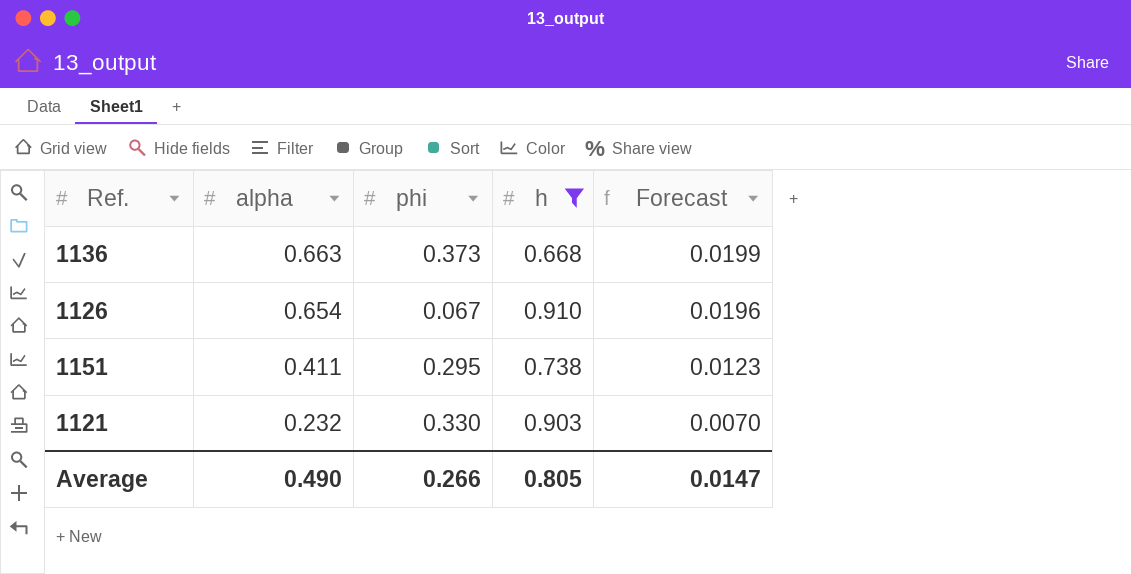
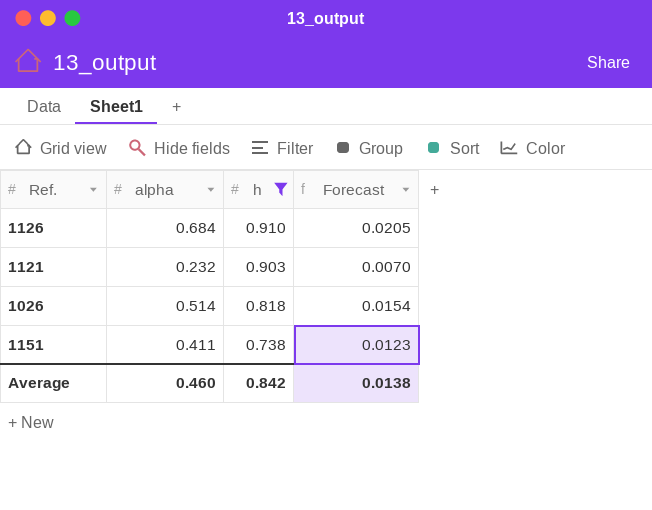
row order: alpha descending -> h descending
column phi | position: 3 -> none
row 1136: 0.663 | 0.373 | 0.668 | 0.0199 -> none
1126 | alpha: 0.654 -> 0.684
1126 | Forecast: 0.0196 -> 0.0205
row 1026: none -> 0.514 | 0.818 | 0.0154
Average | alpha: 0.490 -> 0.460
Average | h: 0.805 -> 0.842
Average | Forecast: 0.0147 -> 0.0138

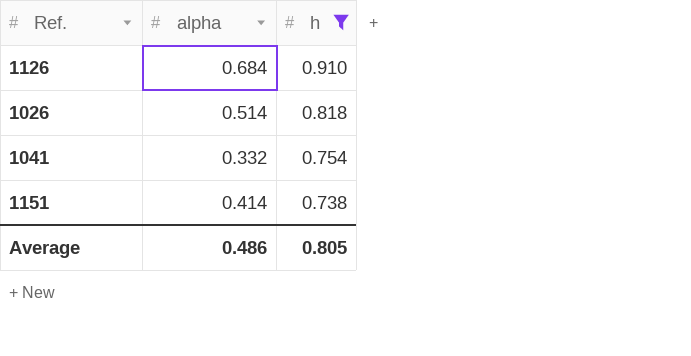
column Forecast | formula: [alpha] * 0.03 -> none
row 1121: 0.232 | 0.903 | 0.0070 -> none
row 1041: none -> 0.332 | 0.754
1151 | alpha: 0.411 -> 0.414
Average | alpha: 0.460 -> 0.486
Average | h: 0.842 -> 0.805

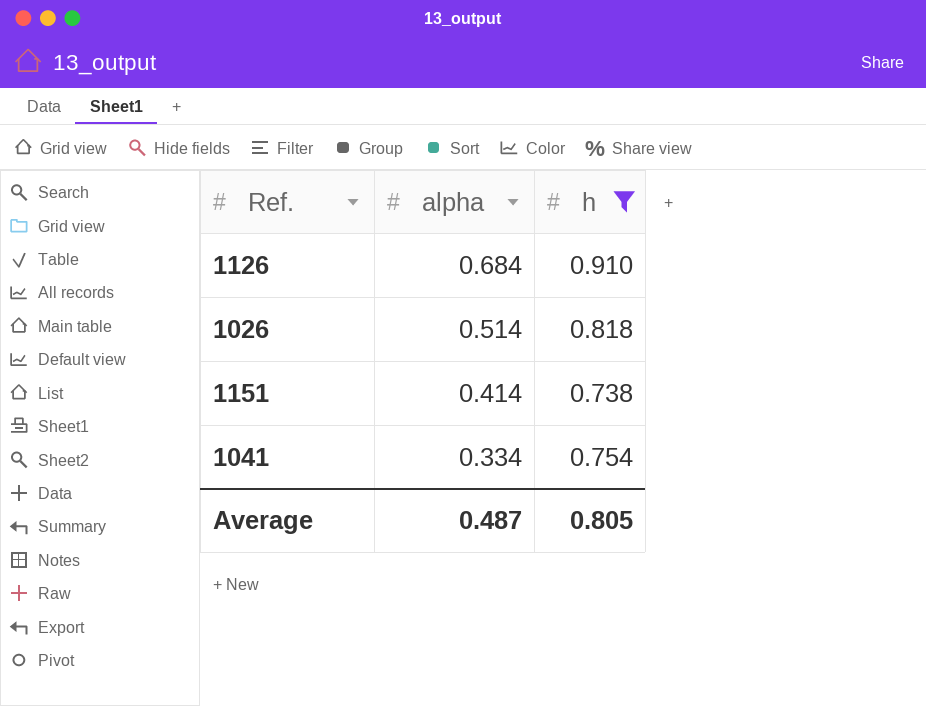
row order: h descending -> alpha descending
1041 | alpha: 0.332 -> 0.334
Average | alpha: 0.486 -> 0.487

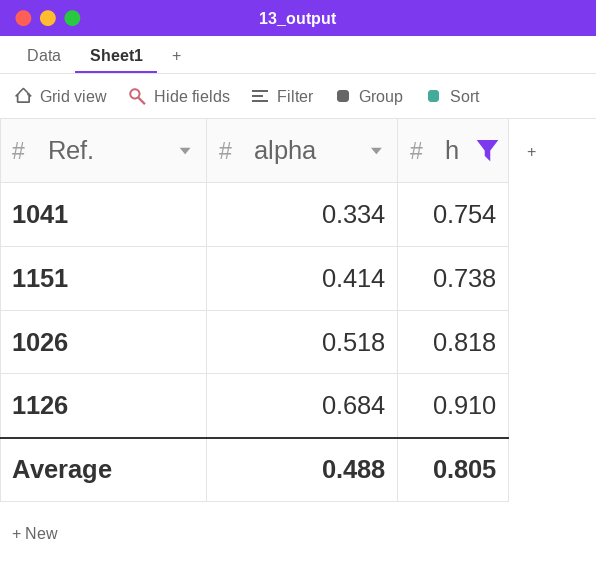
row order: alpha descending -> alpha ascending
1026 | alpha: 0.514 -> 0.518
Average | alpha: 0.487 -> 0.488

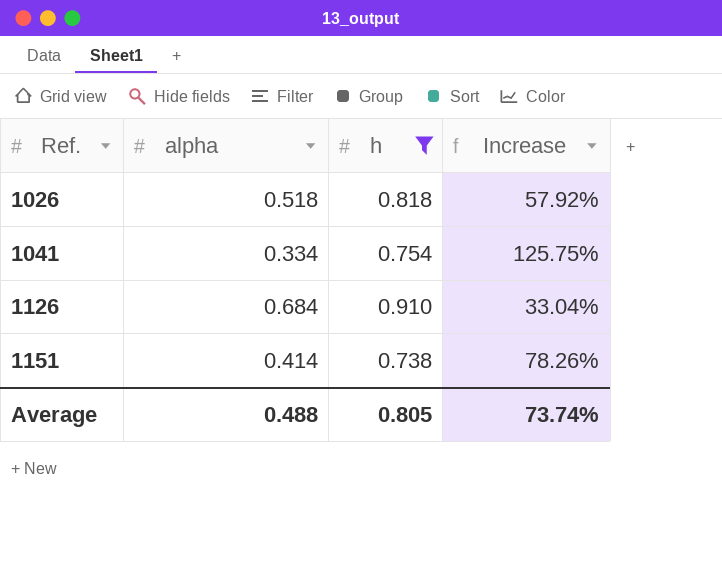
row order: alpha ascending -> Ref. ascending
column Increase | formula: none -> ([h] - [alpha]) / [alpha]

